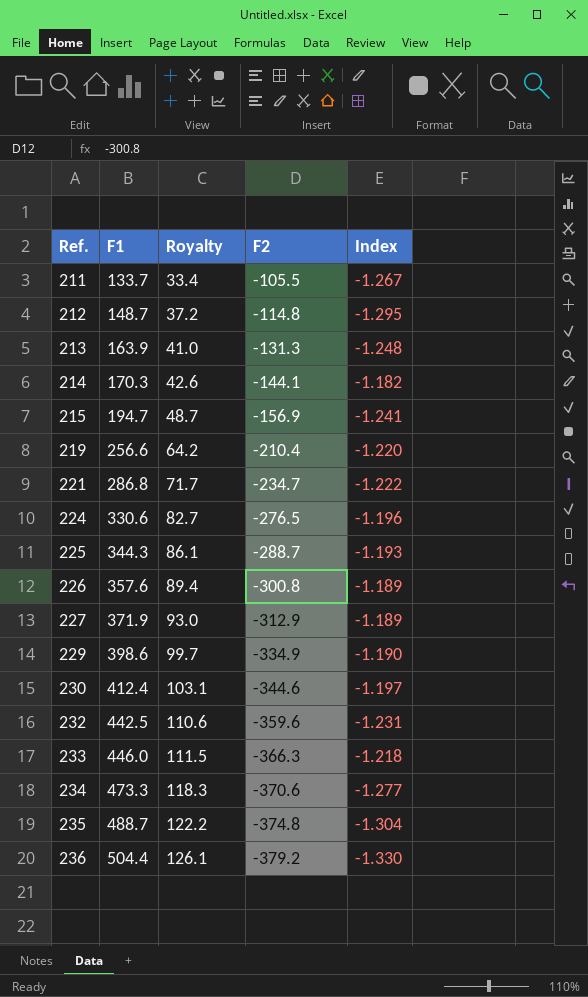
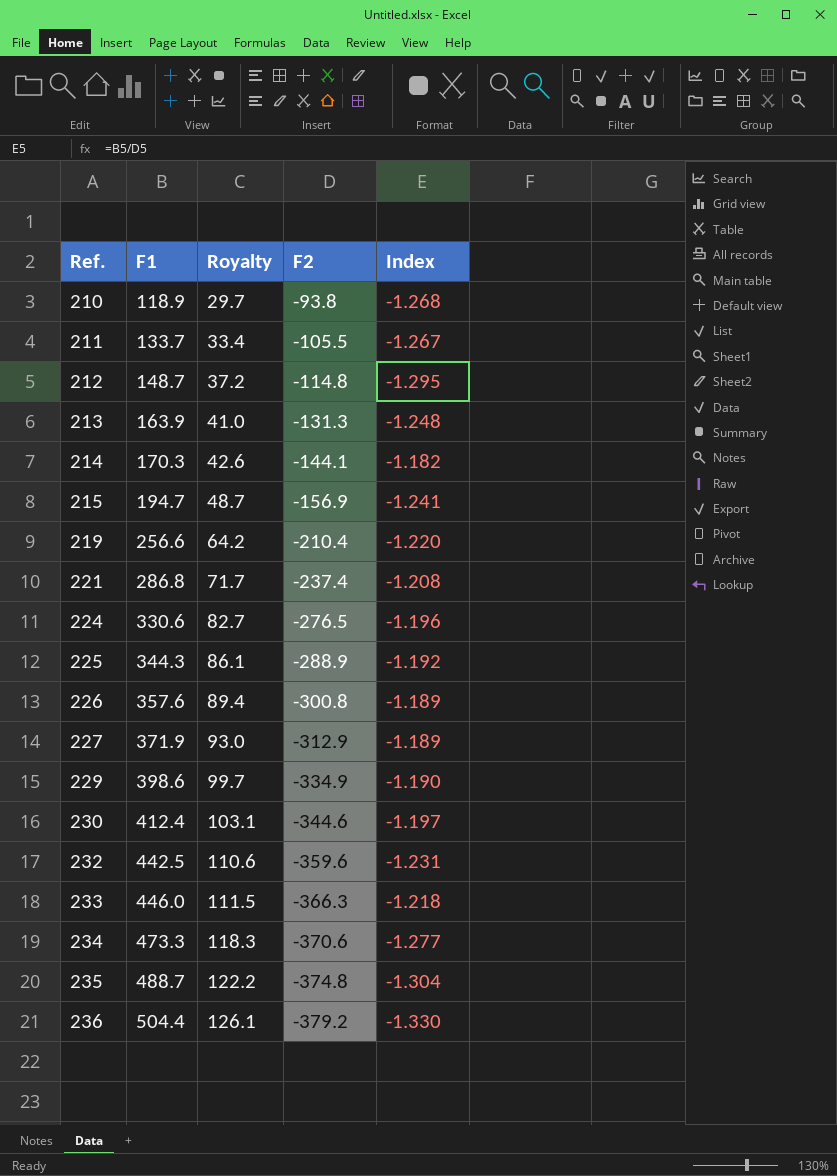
row 210: none -> 118.9 | 29.7 | -93.8 | -1.268
221 | F2: -234.7 -> -237.4
221 | Index: -1.222 -> -1.208
225 | F2: -288.7 -> -288.9
225 | Index: -1.193 -> -1.192

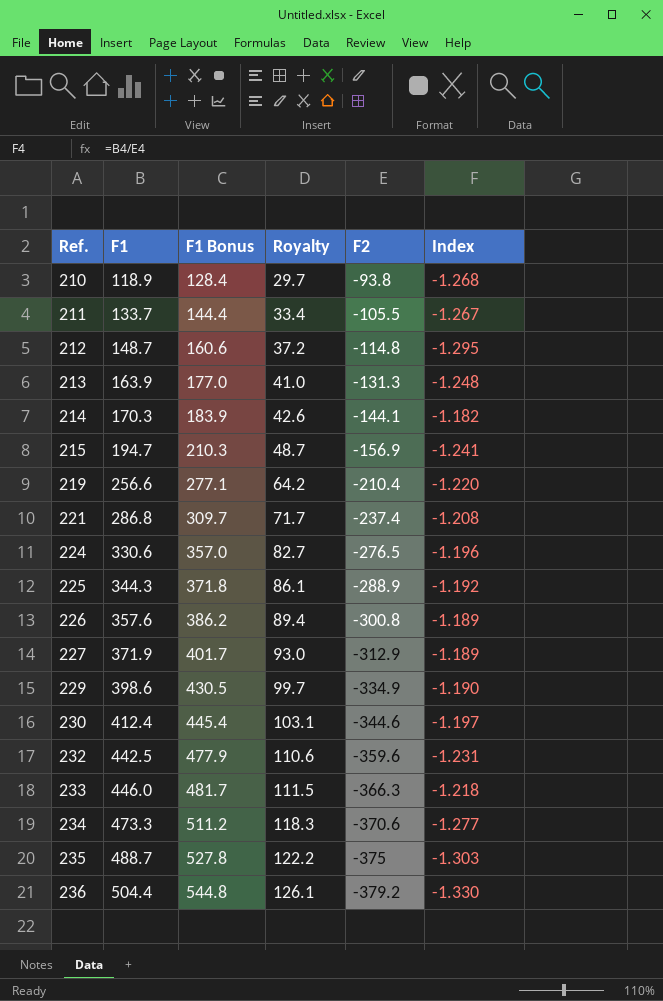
column F1 Bonus | formula: none -> [F1] * 1.08
235 | F2: -374.8 -> -375
235 | Index: -1.304 -> -1.303

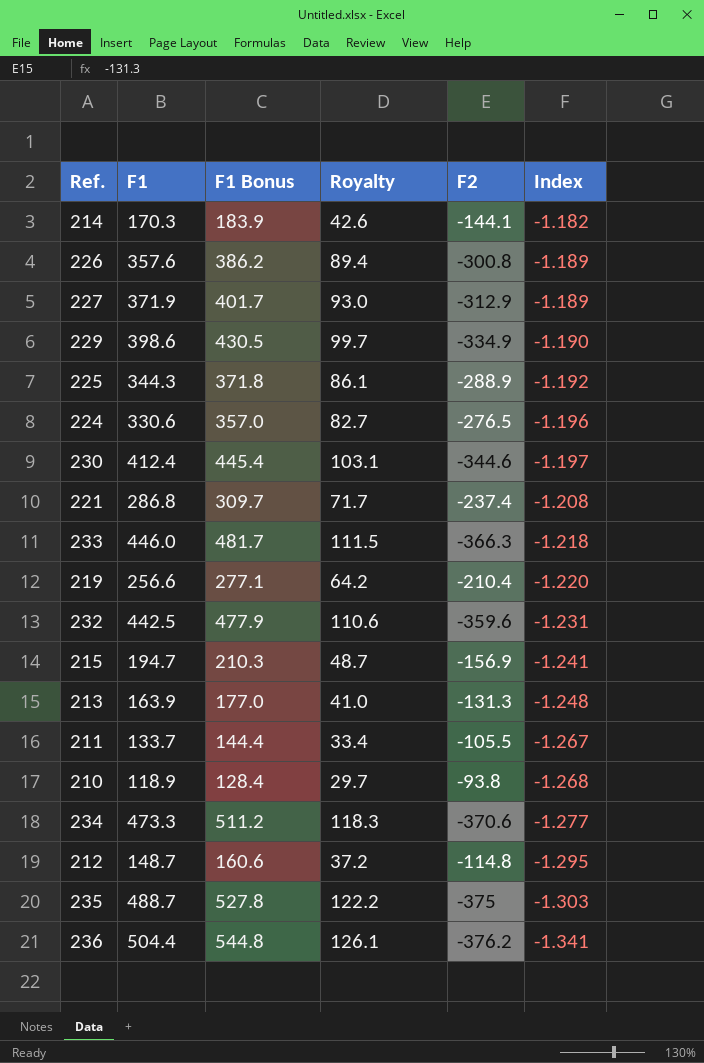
row order: Ref. ascending -> Index descending
236 | F2: -379.2 -> -376.2
236 | Index: -1.330 -> -1.341

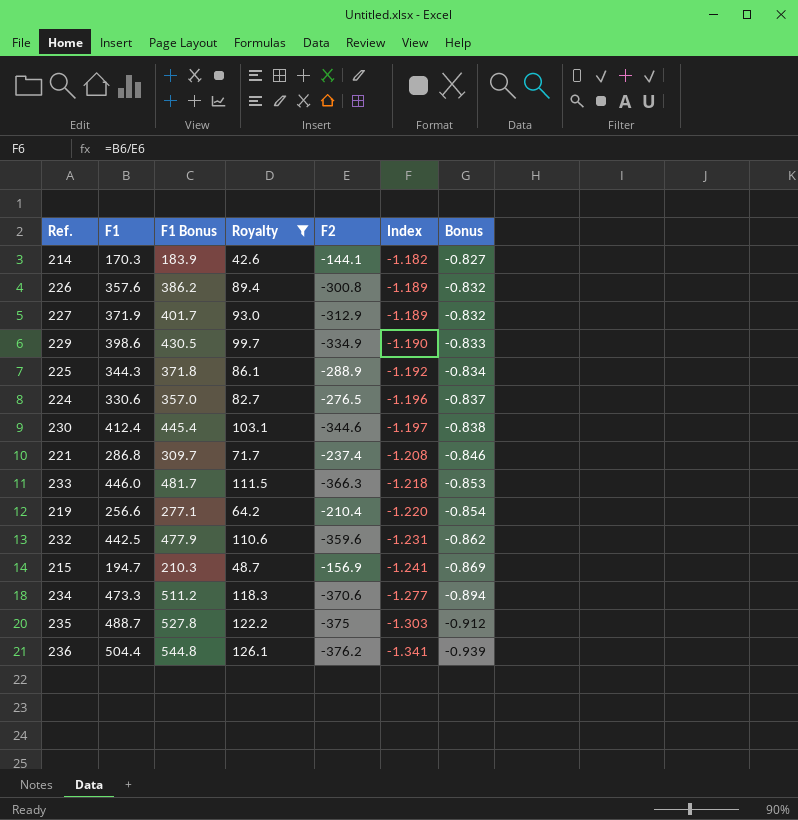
filter: none -> Royalty >= 42.6
column Bonus | formula: none -> [Index] * 0.7

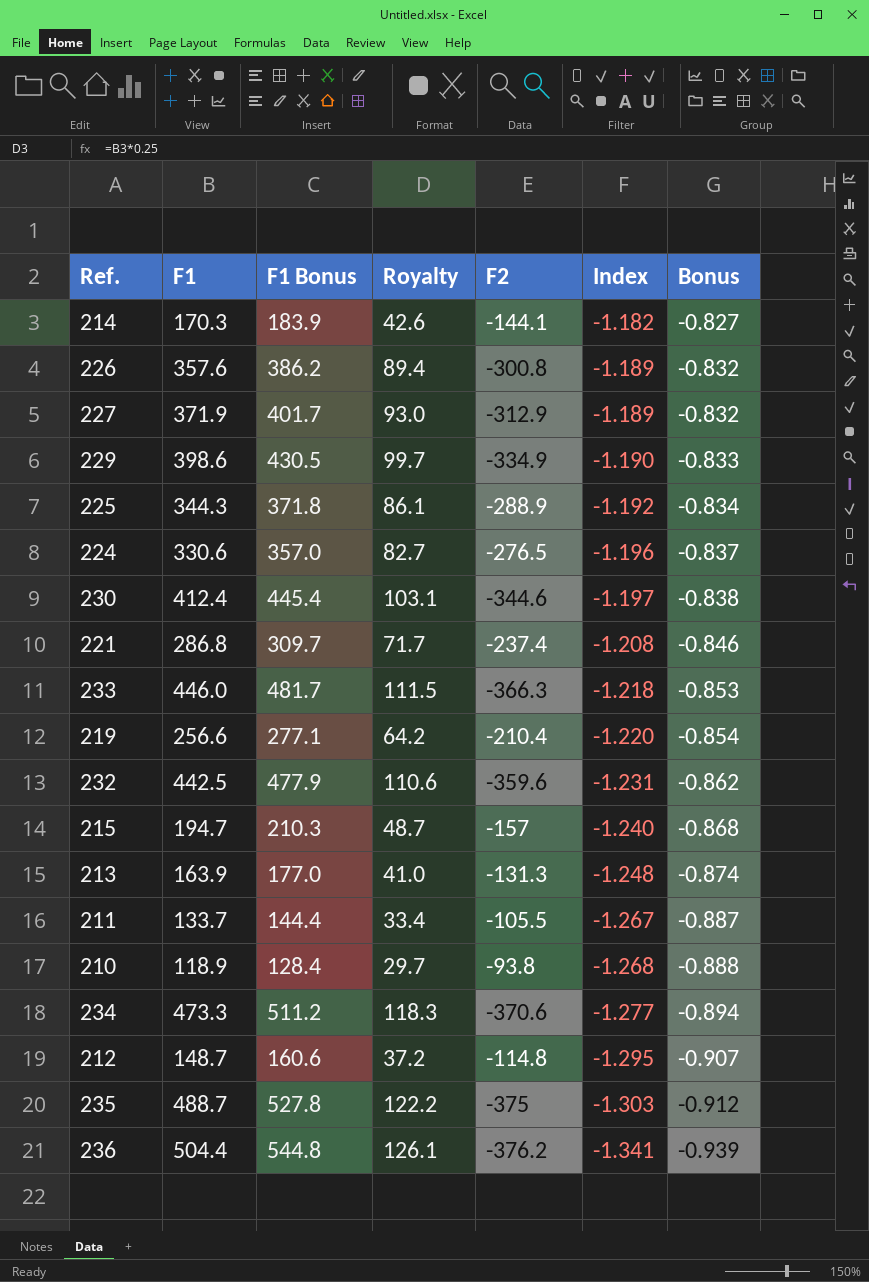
filter: Royalty >= 42.6 -> none
215 | F2: -156.9 -> -157
215 | Index: -1.241 -> -1.240
215 | Bonus: -0.869 -> -0.868

